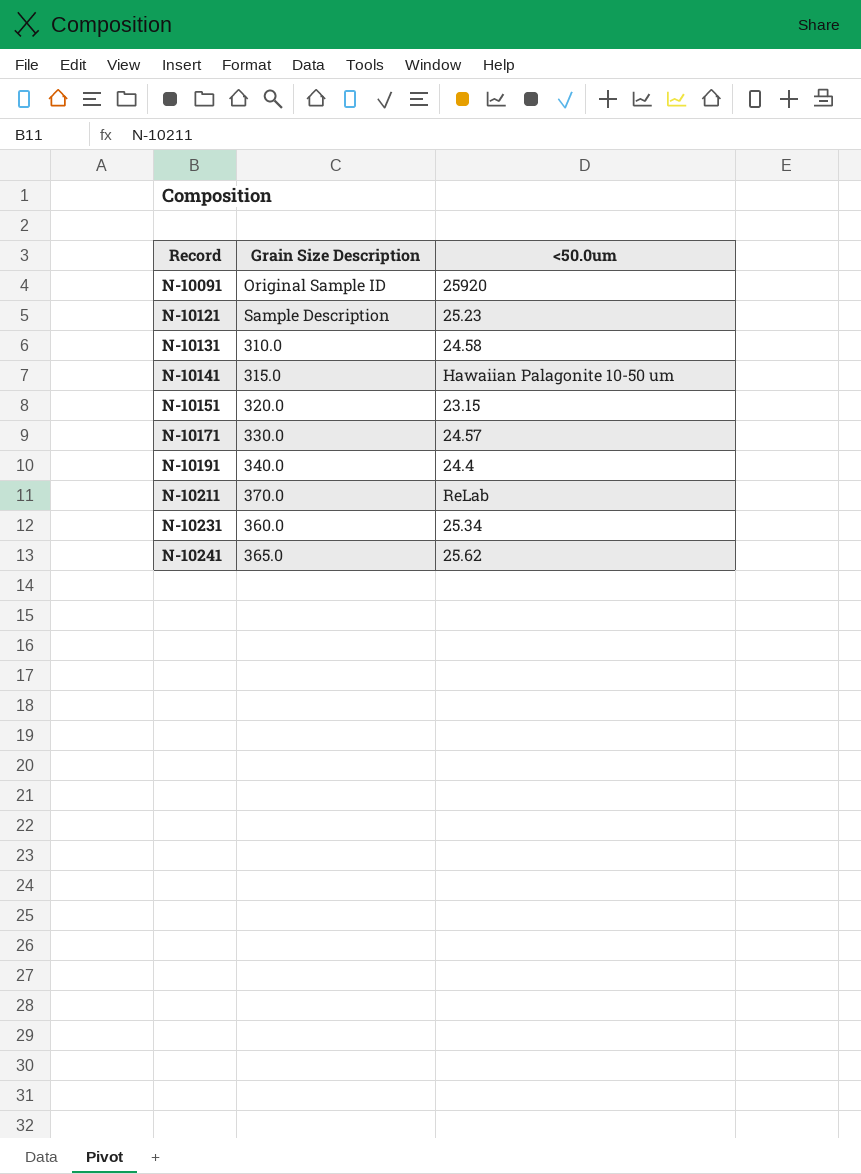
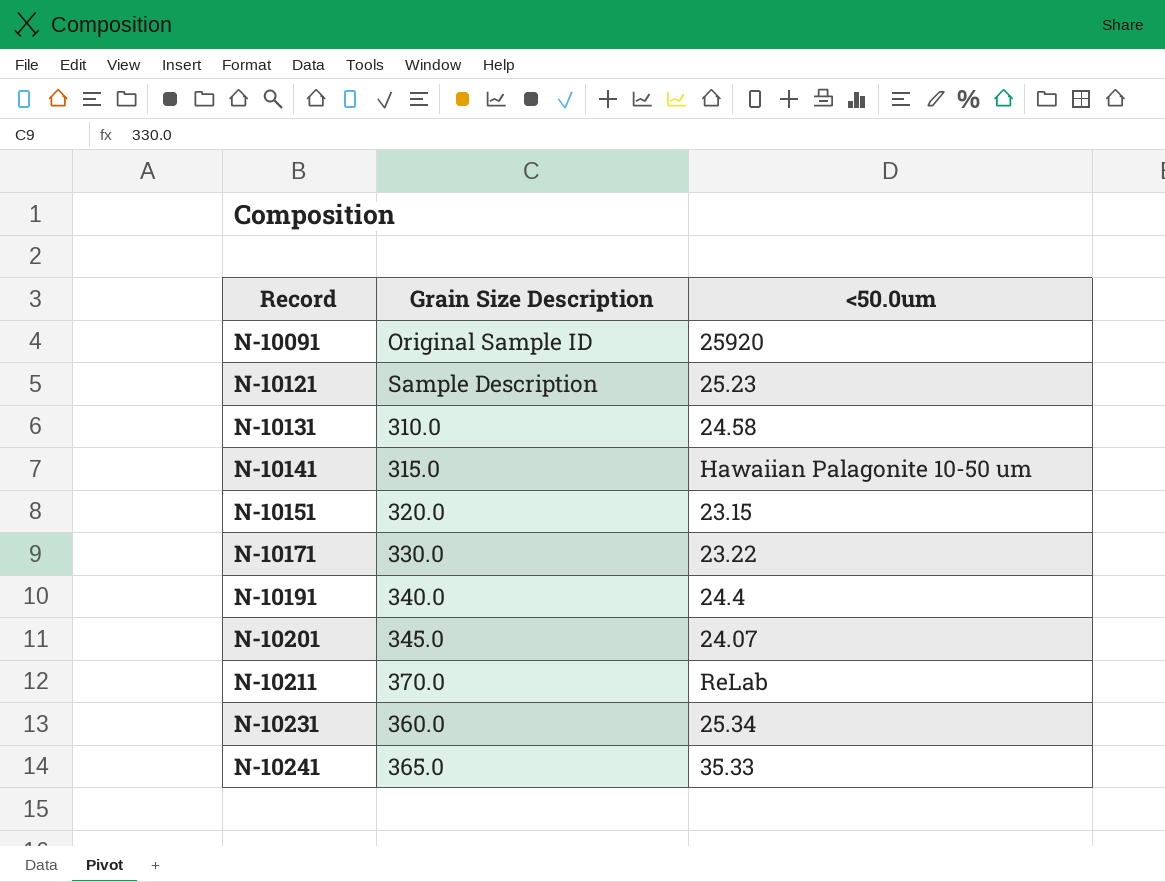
N-10171 | <50.0um: 24.57 -> 23.22
row N-10201: none -> 345.0 | 24.07
N-10241 | <50.0um: 25.62 -> 35.33

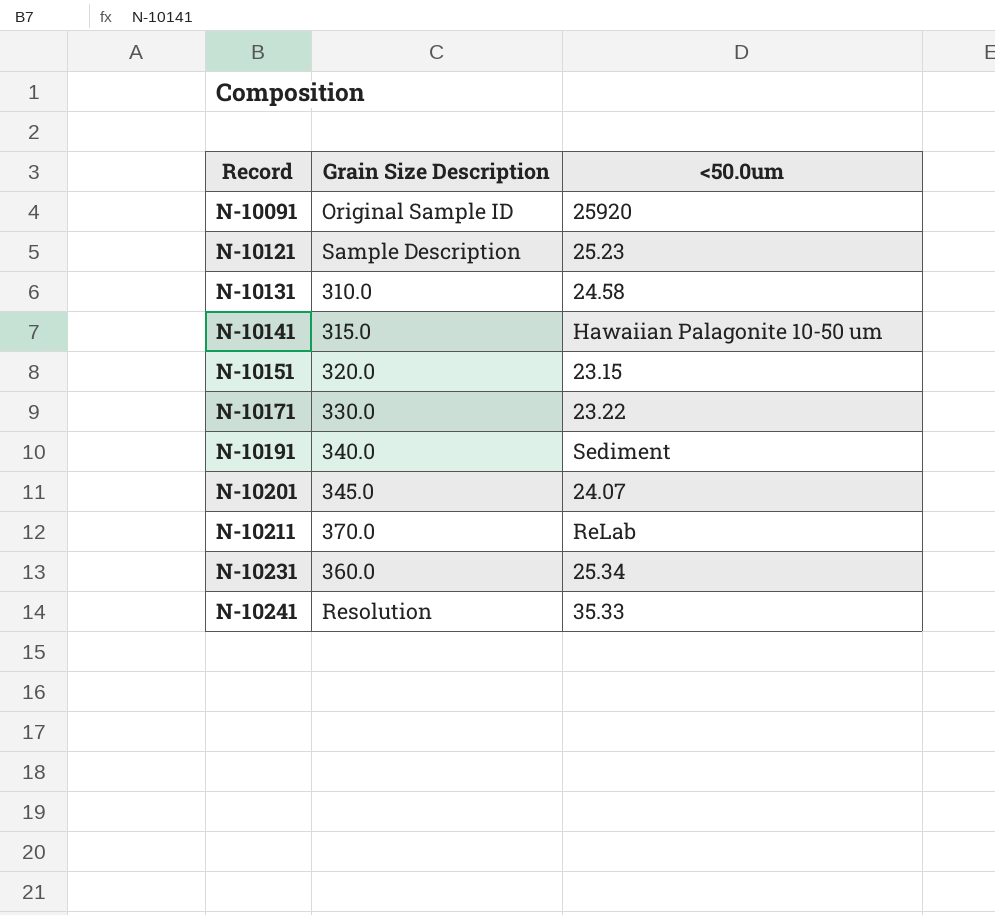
N-10191 | <50.0um: 24.4 -> Sediment
N-10241 | Grain Size Description: 365.0 -> Resolution

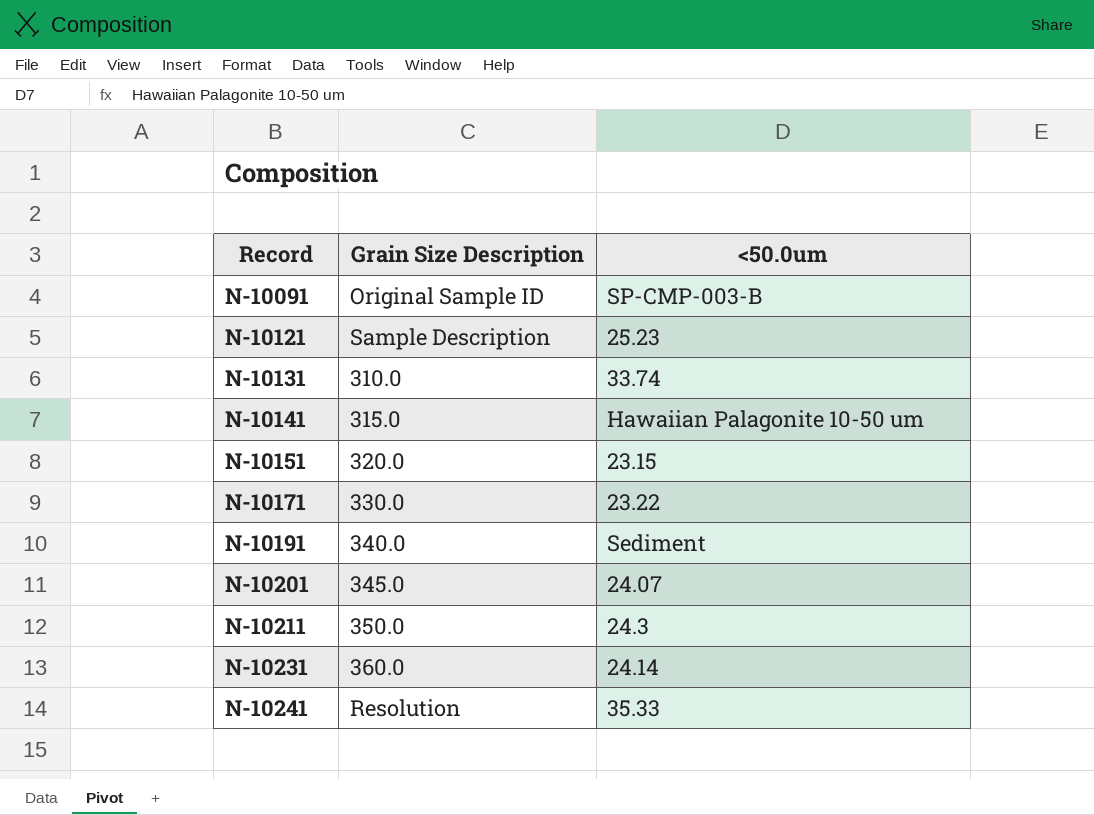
N-10091 | <50.0um: 25920 -> SP-CMP-003-B
N-10131 | <50.0um: 24.58 -> 33.74
N-10211 | Grain Size Description: 370.0 -> 350.0
N-10211 | <50.0um: ReLab -> 24.3
N-10231 | <50.0um: 25.34 -> 24.14

